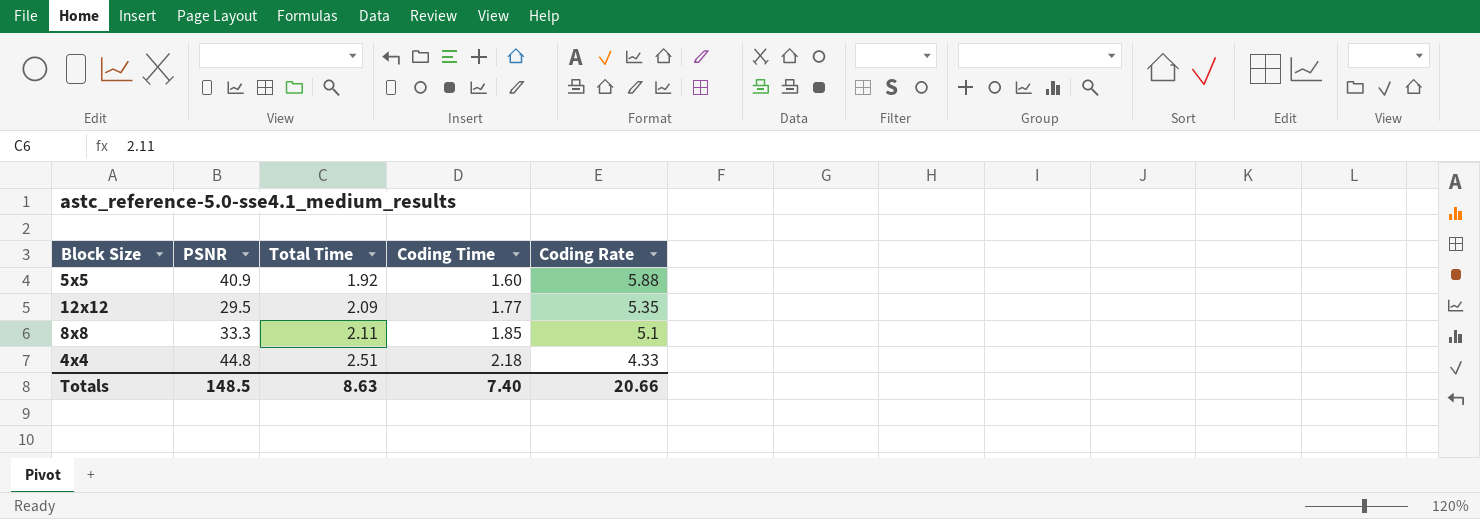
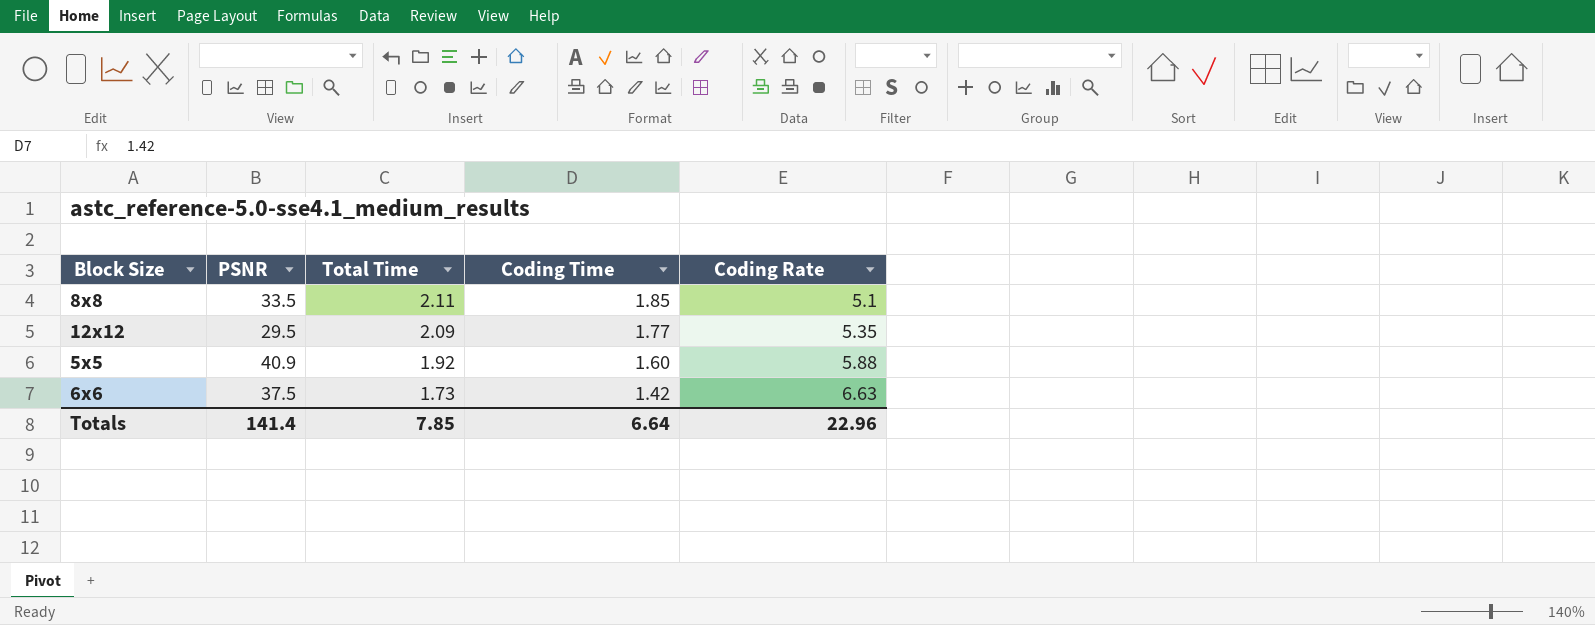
row order: Total Time ascending -> Total Time descending
row 4x4: 44.8 | 2.51 | 2.18 | 4.33 -> none
8x8 | PSNR: 33.3 -> 33.5
row 6x6: none -> 37.5 | 1.73 | 1.42 | 6.63
Totals | PSNR: 148.5 -> 141.4
Totals | Total Time: 8.63 -> 7.85
Totals | Coding Time: 7.40 -> 6.64
Totals | Coding Rate: 20.66 -> 22.96

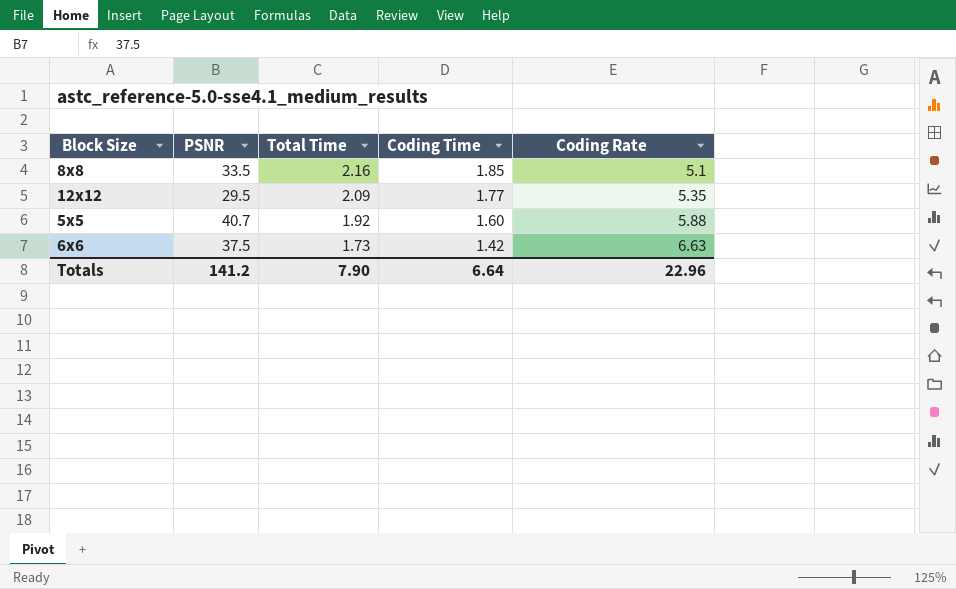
8x8 | Total Time: 2.11 -> 2.16
5x5 | PSNR: 40.9 -> 40.7
Totals | PSNR: 141.4 -> 141.2
Totals | Total Time: 7.85 -> 7.90

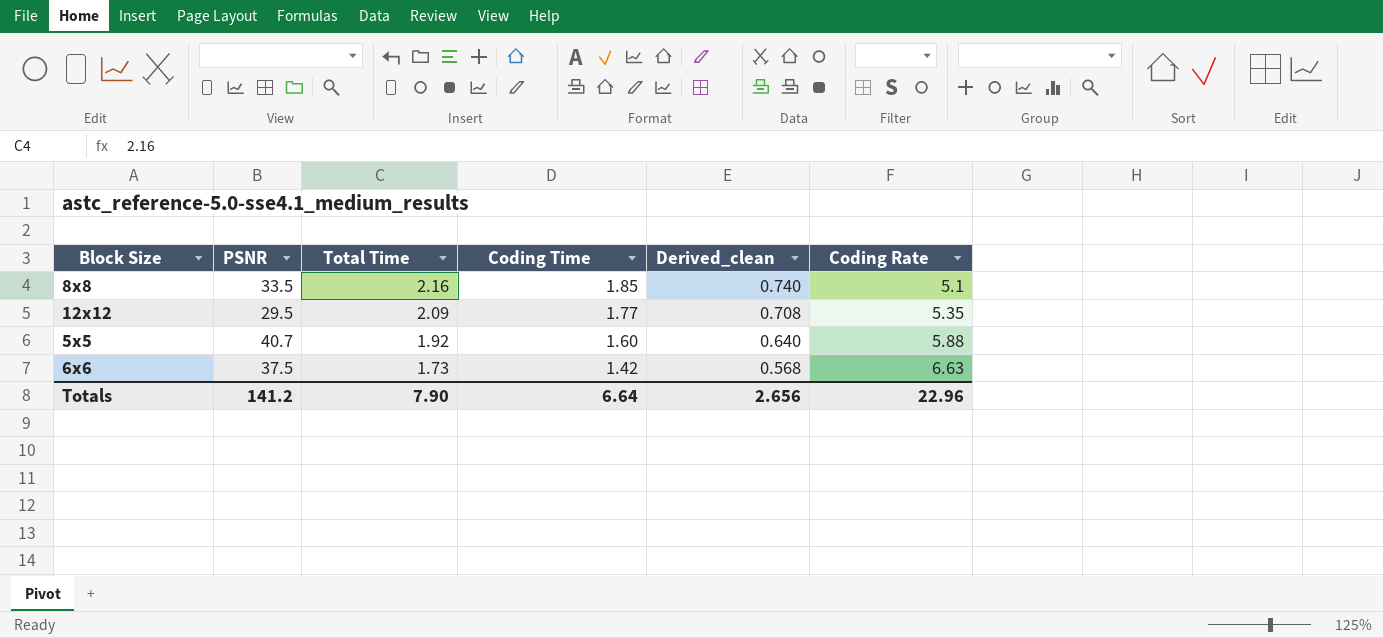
column Derived_clean | formula: none -> [Coding Time] * 0.4

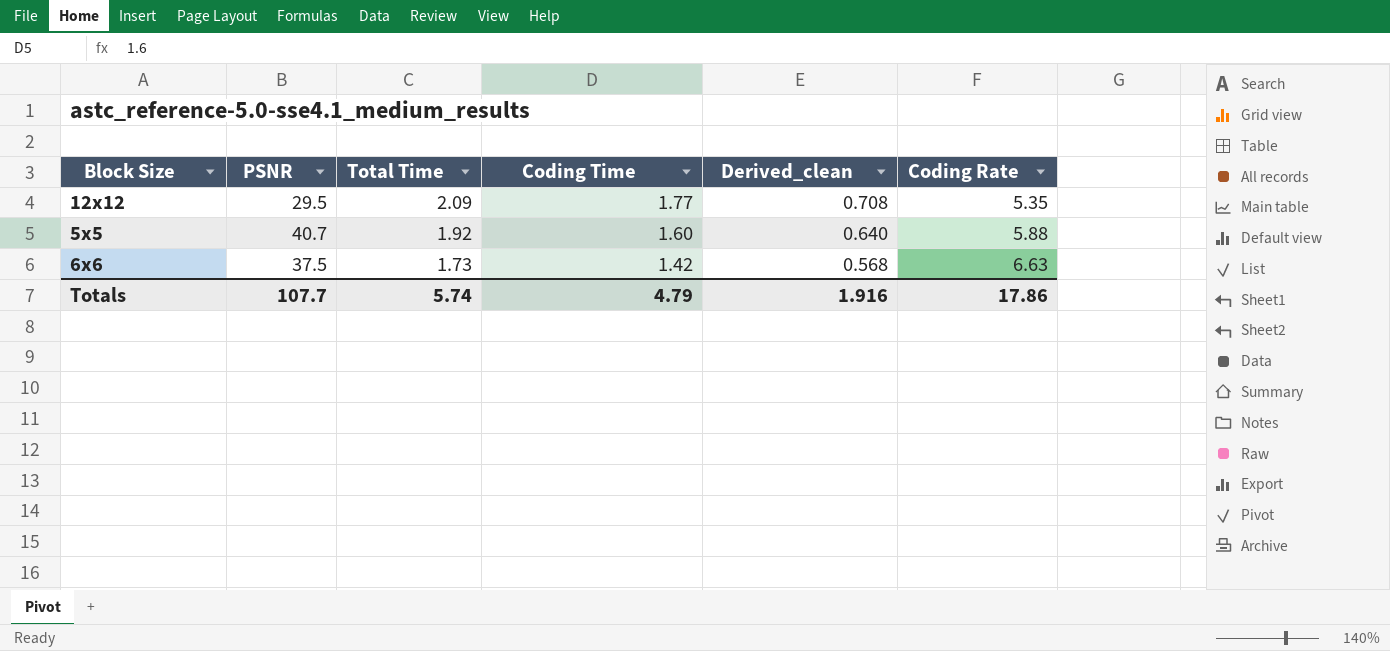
row 8x8: 33.5 | 2.16 | 1.85 | 0.740 | 5.1 -> none
Totals | PSNR: 141.2 -> 107.7
Totals | Total Time: 7.90 -> 5.74
Totals | Coding Time: 6.64 -> 4.79
Totals | Derived_clean: 2.656 -> 1.916
Totals | Coding Rate: 22.96 -> 17.86

